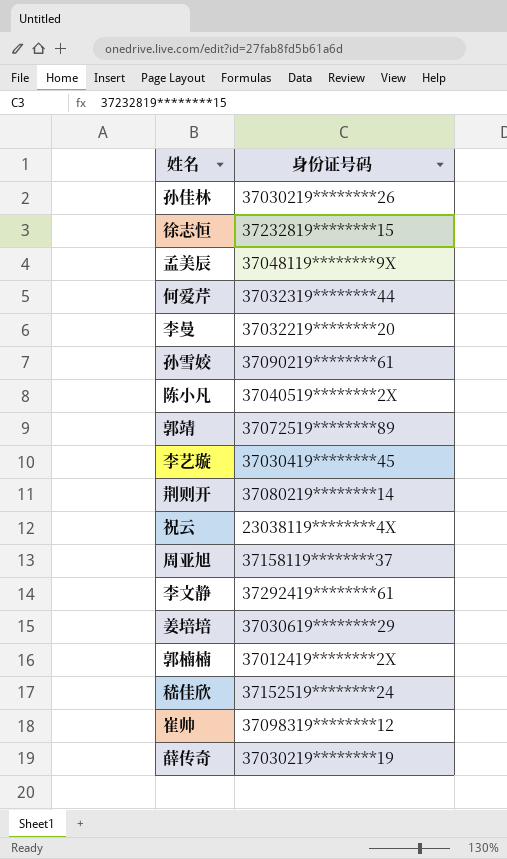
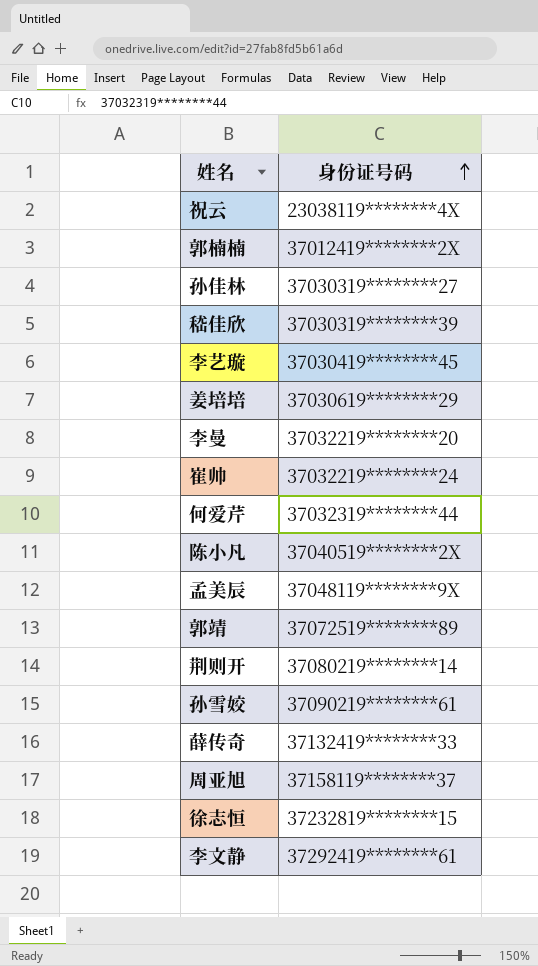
row order: none -> 身份证号码 ascending
孙佳林 | 身份证号码: 37030219********26 -> 37030319********27
嵇佳欣 | 身份证号码: 37152519********24 -> 37030319********39
崔帅 | 身份证号码: 37098319********12 -> 37032219********24
薛传奇 | 身份证号码: 37030219********19 -> 37132419********33

